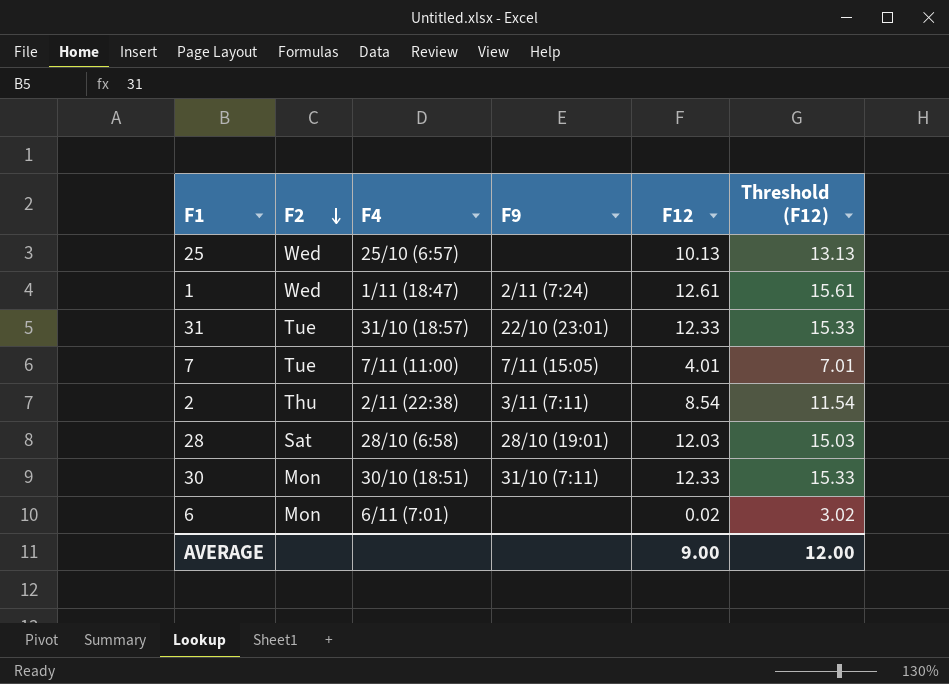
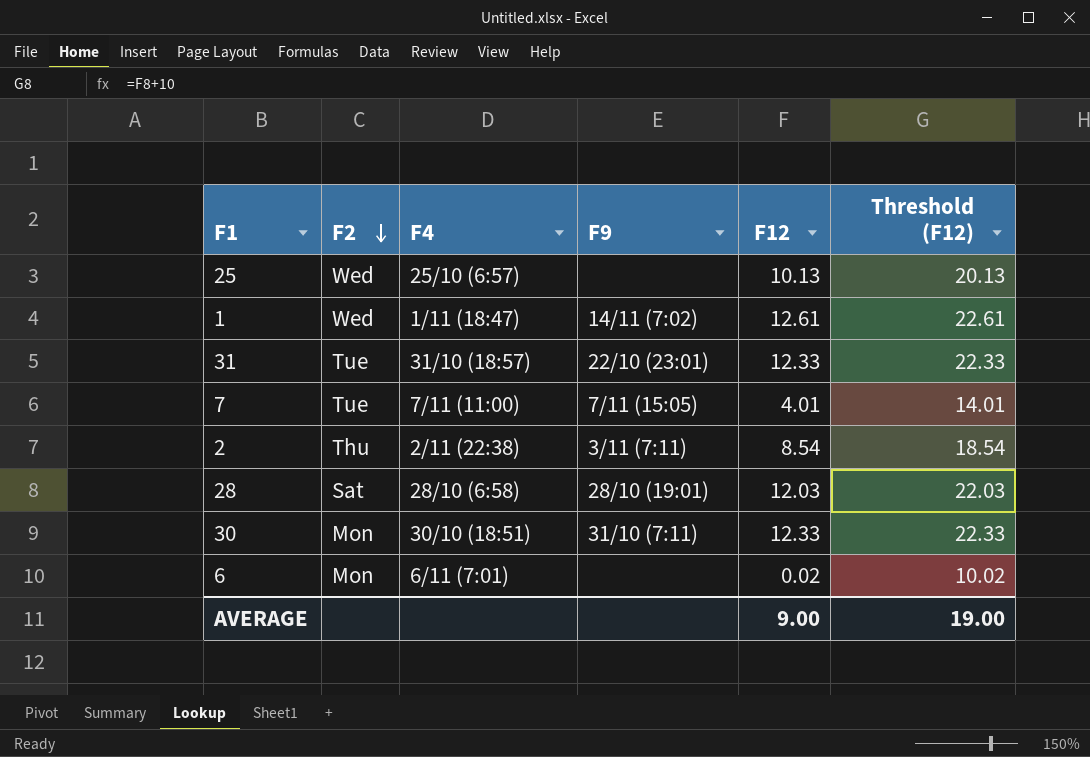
column Threshold (F12) | formula: [F12] + 3 -> [F12] + 10
1 | F9: 2/11 (7:24) -> 14/11 (7:02)
AVERAGE | Threshold (F12): 12.00 -> 19.00

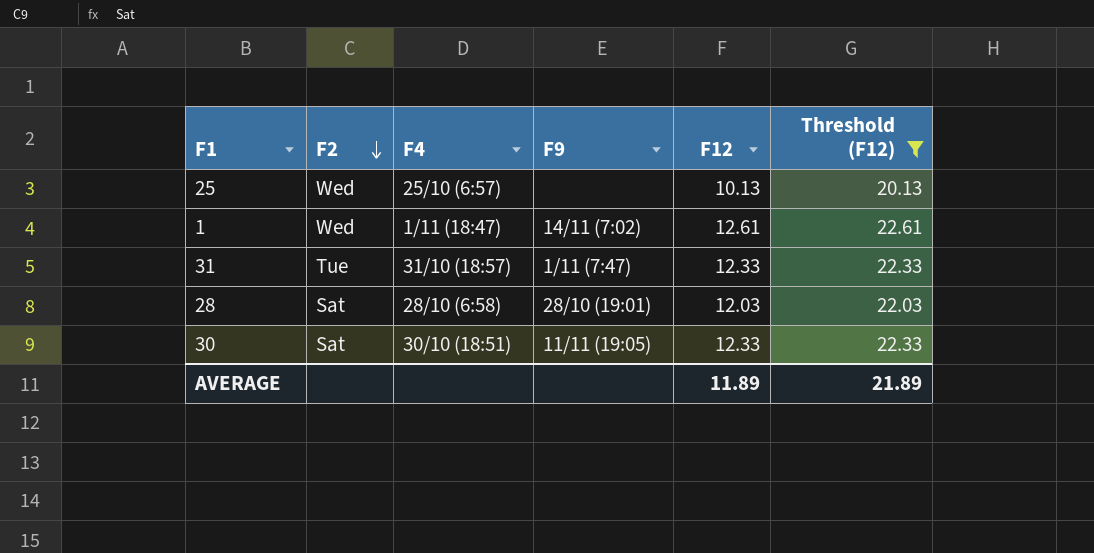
filter: none -> Threshold (F12) >= 20.13
31 | F9: 22/10 (23:01) -> 1/11 (7:47)
30 | F2: Mon -> Sat
30 | F9: 31/10 (7:11) -> 11/11 (19:05)
AVERAGE | F12: 9.00 -> 11.89
AVERAGE | Threshold (F12): 19.00 -> 21.89

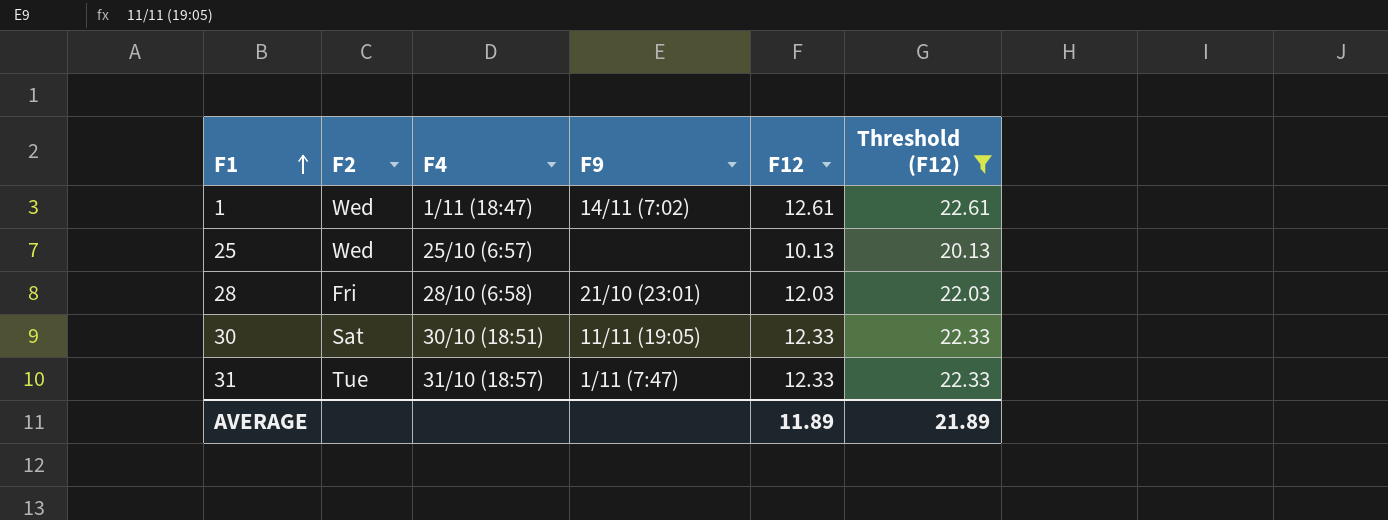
row order: F2 descending -> F1 ascending
28 | F2: Sat -> Fri
28 | F9: 28/10 (19:01) -> 21/10 (23:01)

